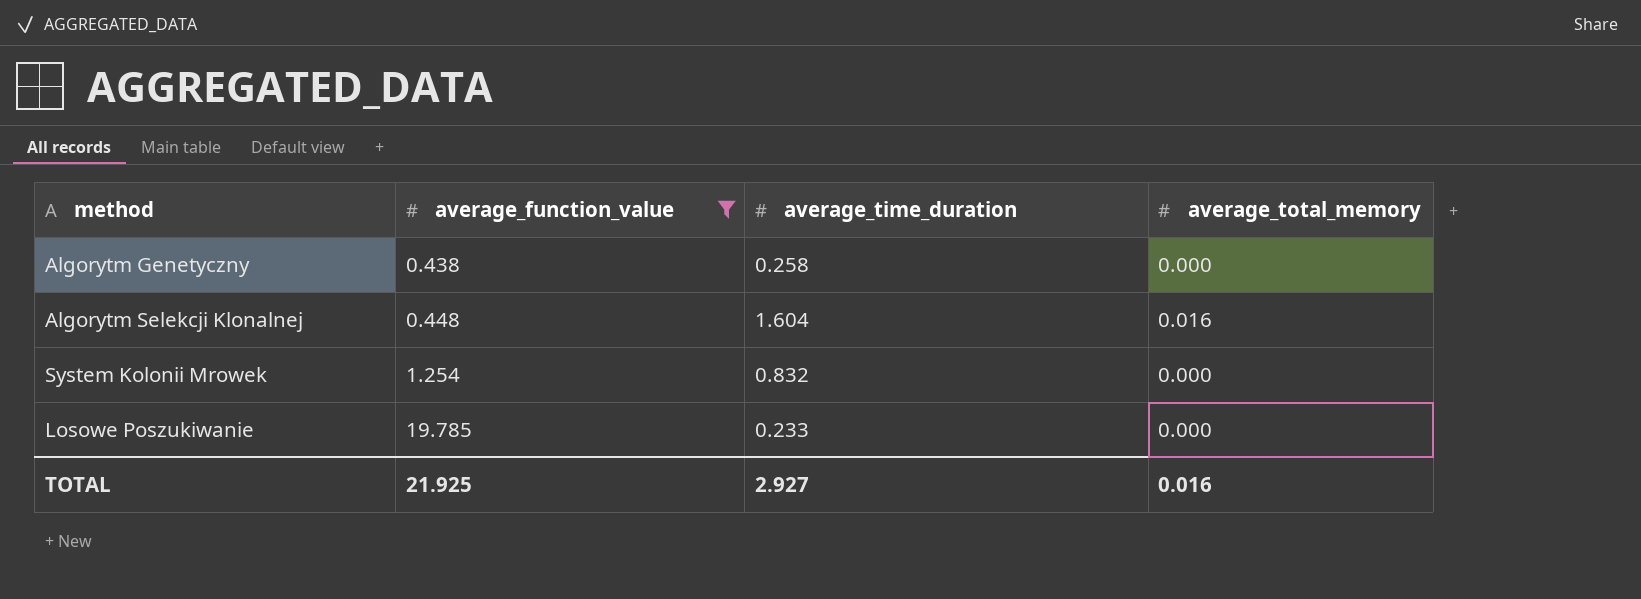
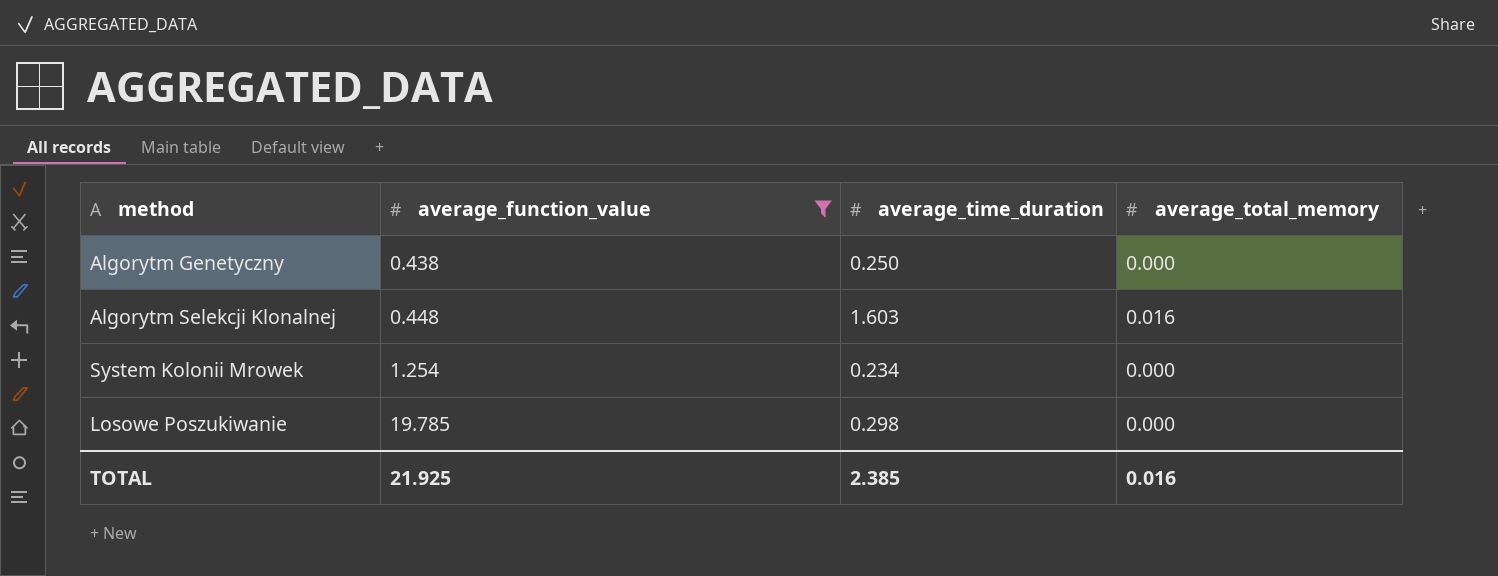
Algorytm Genetyczny | average_time_duration: 0.258 -> 0.250
Algorytm Selekcji Klonalnej | average_time_duration: 1.604 -> 1.603
System Kolonii Mrowek | average_time_duration: 0.832 -> 0.234
Losowe Poszukiwanie | average_time_duration: 0.233 -> 0.298
TOTAL | average_time_duration: 2.927 -> 2.385

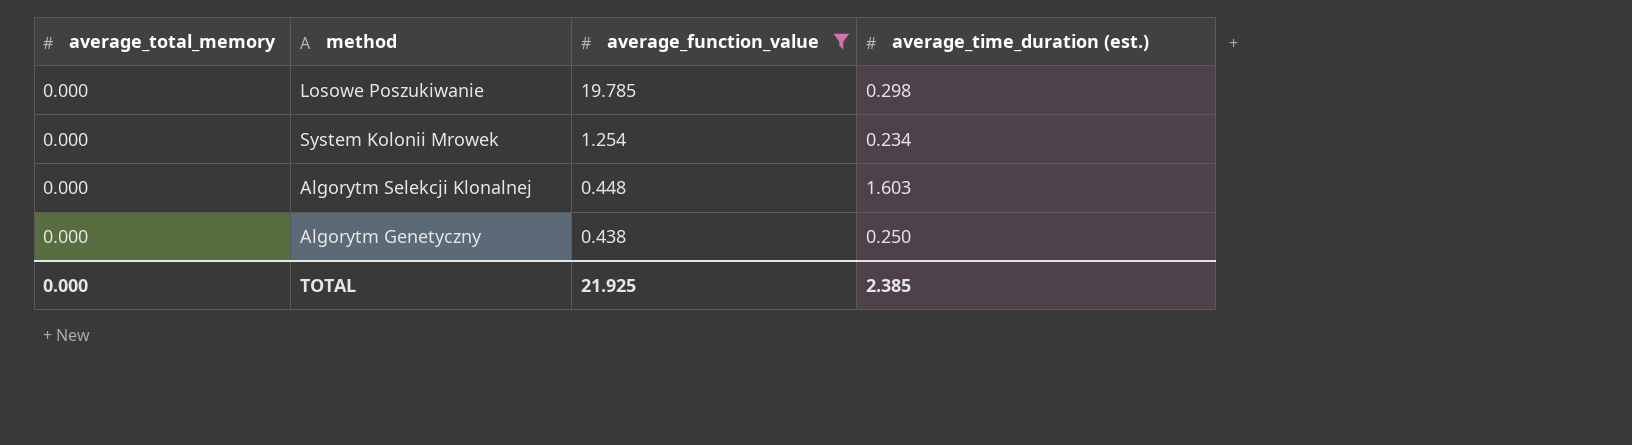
row order: average_function_value ascending -> average_function_value descending
column average_total_memory | position: 4 -> 1
column name: average_time_duration -> average_time_duration (est.)
Algorytm Selekcji Klonalnej | average_total_memory: 0.016 -> 0.000
TOTAL | average_total_memory: 0.016 -> 0.000

